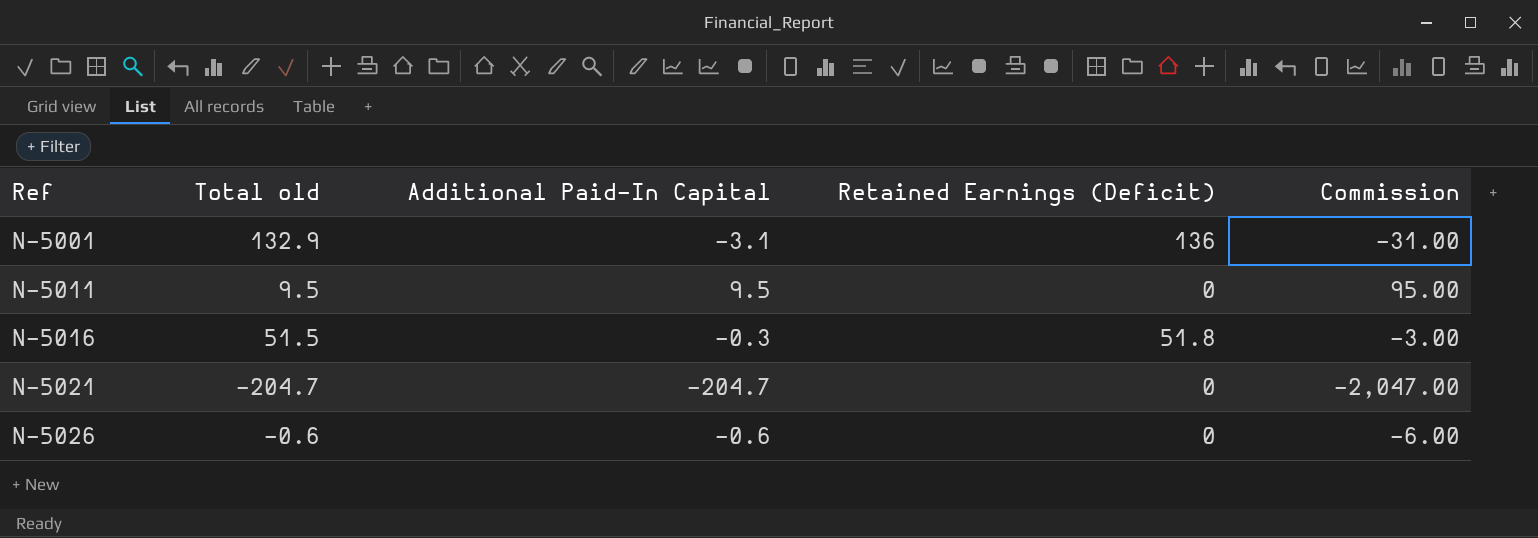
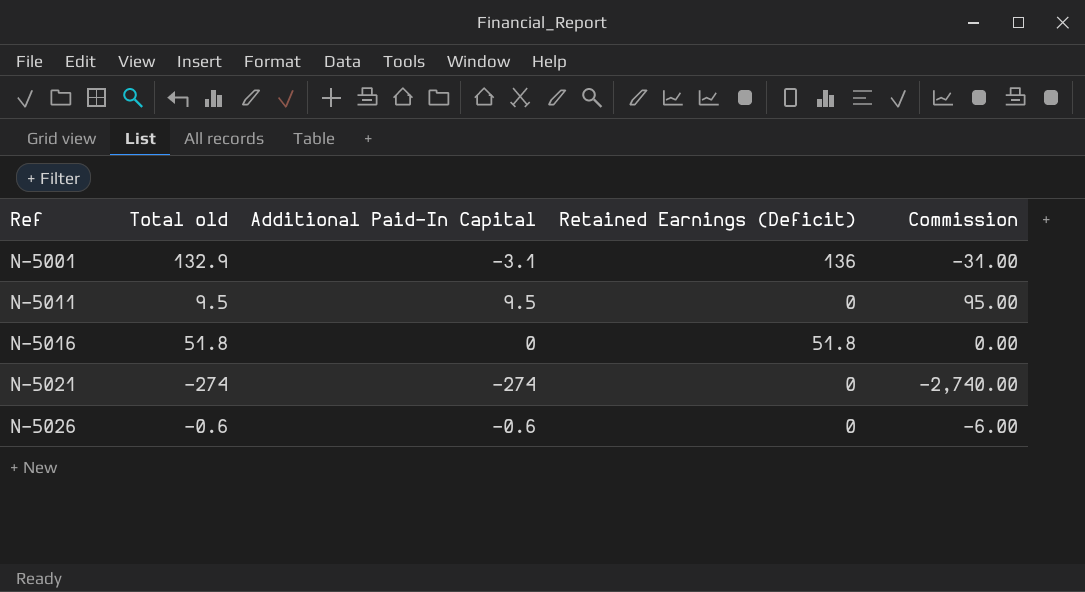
N-5016 | Total old: 51.5 -> 51.8
N-5016 | Additional Paid-In Capital: -0.3 -> 0
N-5016 | Commission: -3.00 -> 0.00
N-5021 | Total old: -204.7 -> -274
N-5021 | Additional Paid-In Capital: -204.7 -> -274
N-5021 | Commission: -2,047.00 -> -2,740.00

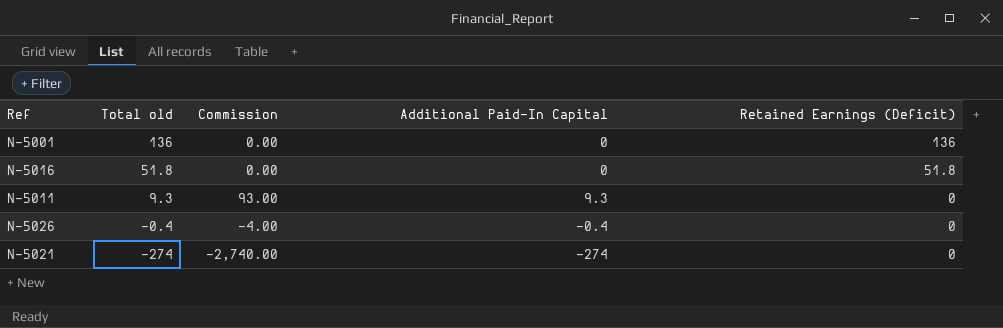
row order: Ref ascending -> Total old descending
column Commission | position: 5 -> 3
N-5001 | Total old: 132.9 -> 136
N-5001 | Commission: -31.00 -> 0.00
N-5001 | Additional Paid-In Capital: -3.1 -> 0
N-5011 | Total old: 9.5 -> 9.3
N-5011 | Commission: 95.00 -> 93.00
N-5011 | Additional Paid-In Capital: 9.5 -> 9.3
N-5026 | Total old: -0.6 -> -0.4
N-5026 | Commission: -6.00 -> -4.00
N-5026 | Additional Paid-In Capital: -0.6 -> -0.4

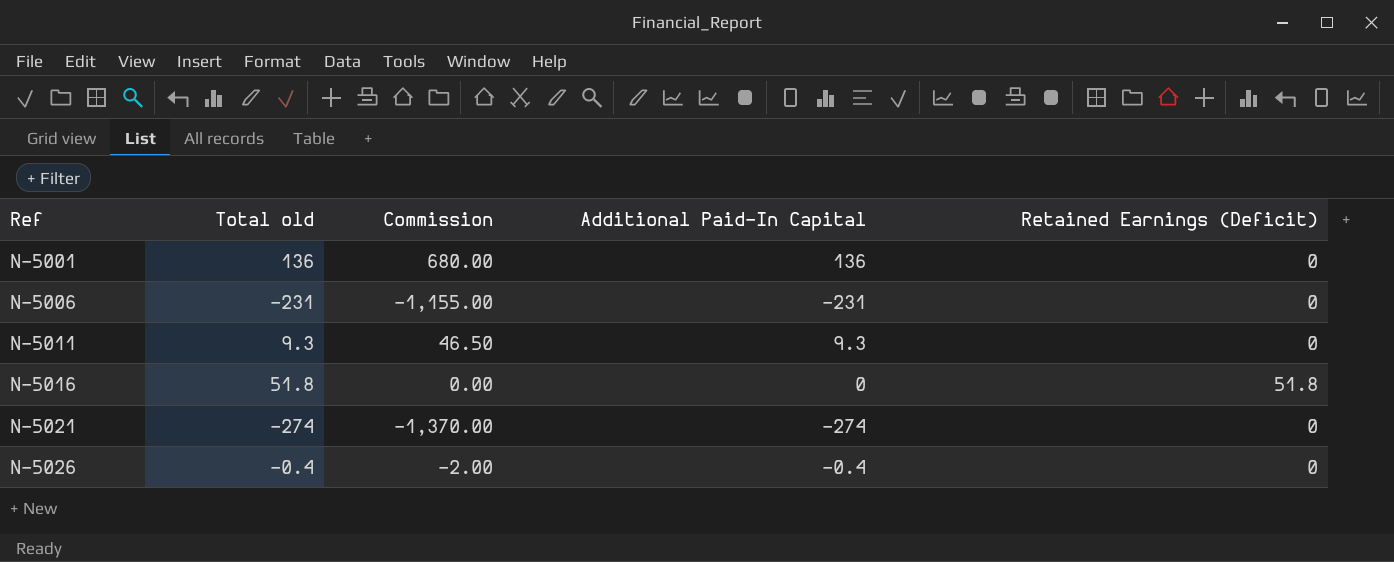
row order: Total old descending -> Ref ascending
column Commission | formula: [Additional Paid-In Capital] * 10 -> [Additional Paid-In Capital] * 5
N-5001 | Additional Paid-In Capital: 0 -> 136
N-5001 | Retained Earnings (Deficit): 136 -> 0
row N-5006: none -> -231 | -1,155.00 | -231 | 0

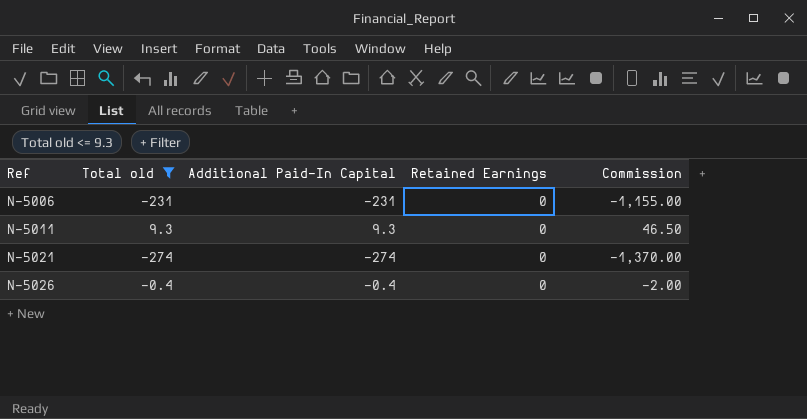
filter: none -> Total old <= 9.3
column name: Retained Earnings (Deficit) -> Retained Earnings
column Commission | position: 3 -> 5

